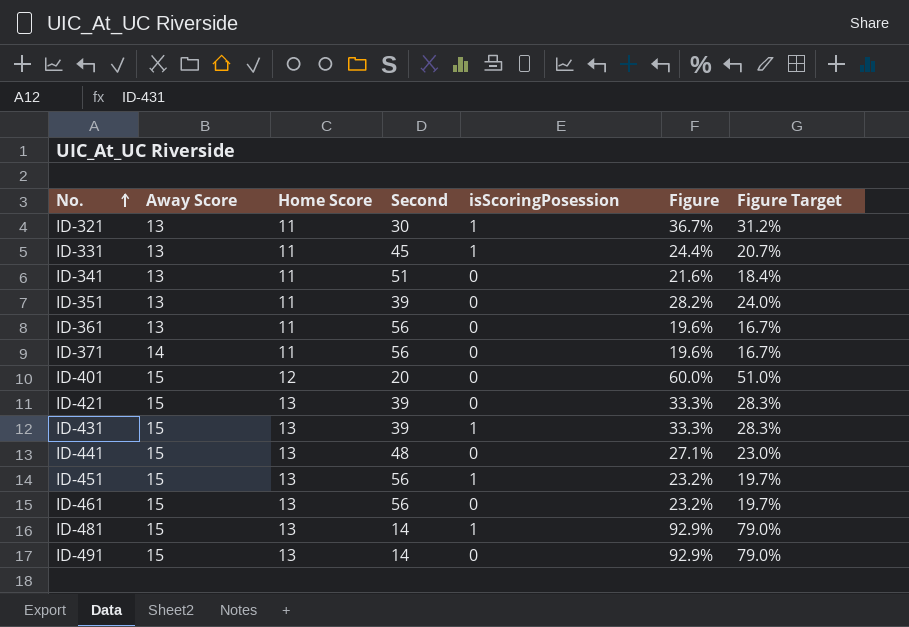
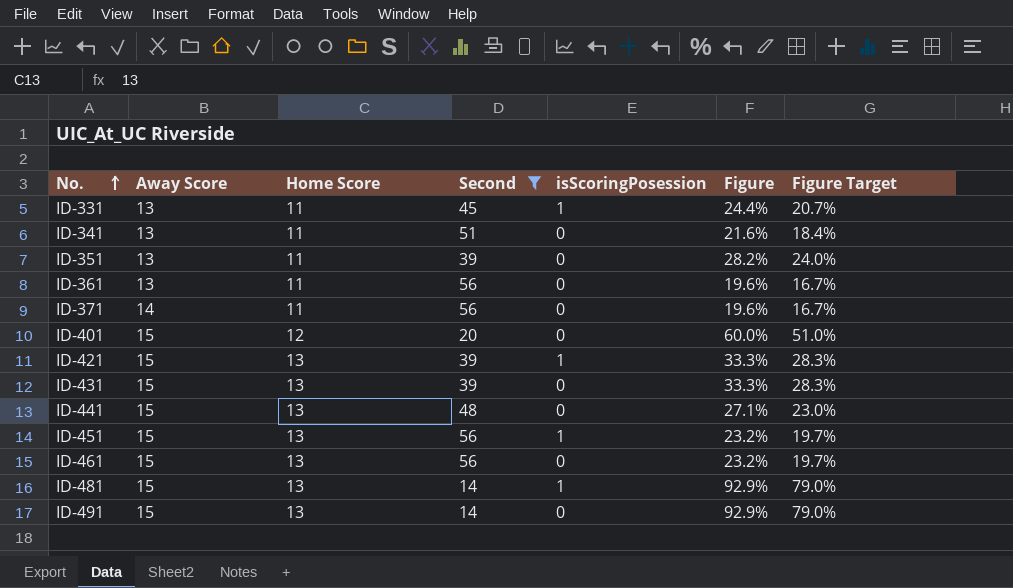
filter: none -> Second != 30
ID-421 | isScoringPosession: 0 -> 1
ID-431 | isScoringPosession: 1 -> 0

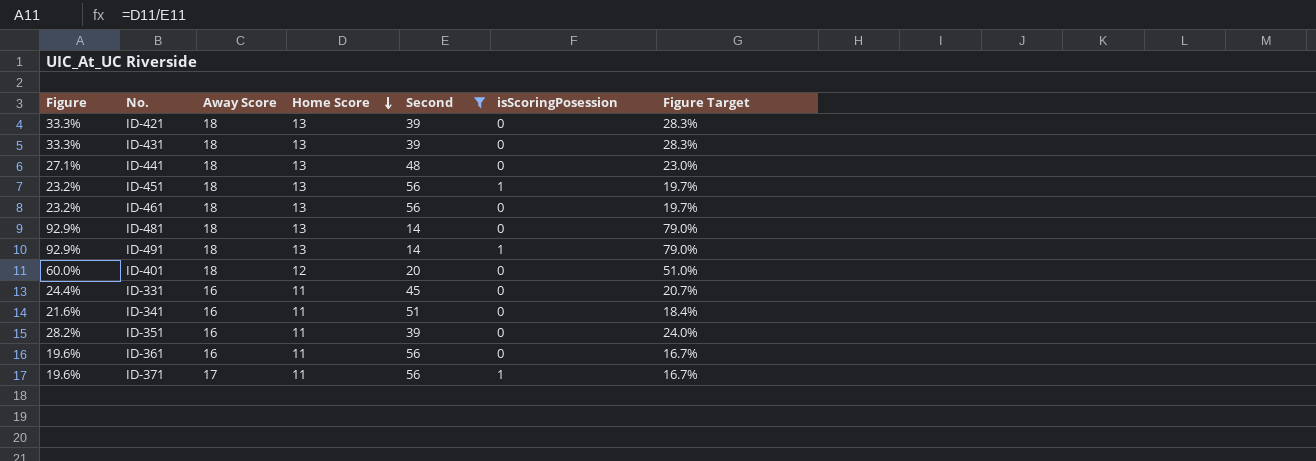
row order: No. ascending -> Home Score descending
column Figure | position: 6 -> 1
ID-421 | Away Score: 15 -> 18
ID-421 | isScoringPosession: 1 -> 0
ID-431 | Away Score: 15 -> 18
ID-441 | Away Score: 15 -> 18
ID-451 | Away Score: 15 -> 18
ID-461 | Away Score: 15 -> 18
ID-481 | Away Score: 15 -> 18
ID-481 | isScoringPosession: 1 -> 0
ID-491 | Away Score: 15 -> 18
ID-491 | isScoringPosession: 0 -> 1
ID-401 | Away Score: 15 -> 18
ID-331 | Away Score: 13 -> 16
ID-331 | isScoringPosession: 1 -> 0
ID-341 | Away Score: 13 -> 16
ID-351 | Away Score: 13 -> 16
ID-361 | Away Score: 13 -> 16
ID-371 | Away Score: 14 -> 17
ID-371 | isScoringPosession: 0 -> 1

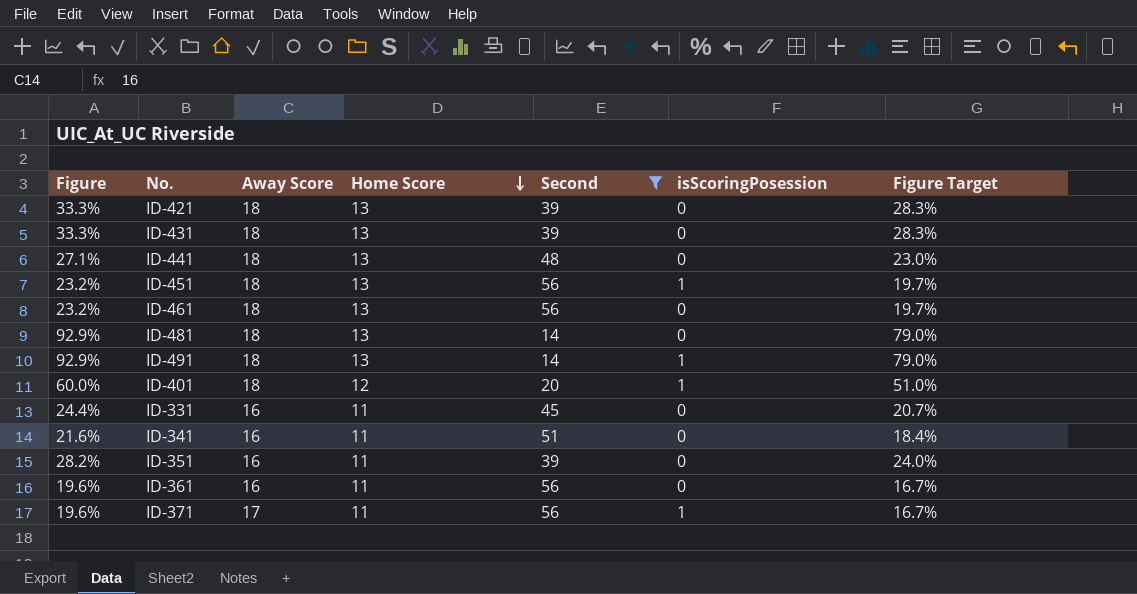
ID-401 | isScoringPosession: 0 -> 1

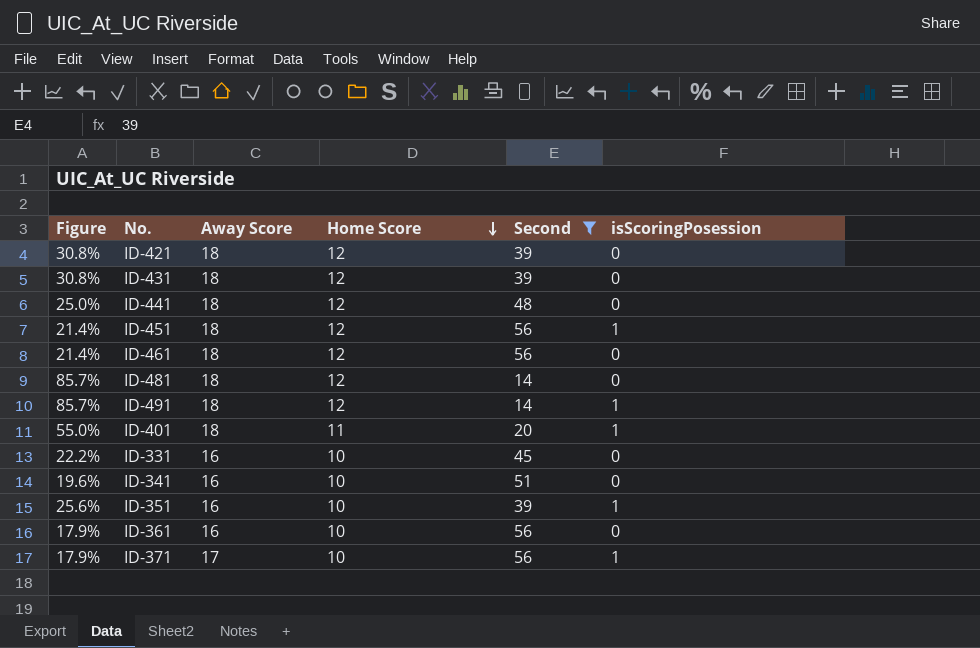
column Figure Target | formula: [Figure] * 0.85 -> none
ID-421 | Figure: 33.3% -> 30.8%
ID-421 | Home Score: 13 -> 12
ID-431 | Figure: 33.3% -> 30.8%
ID-431 | Home Score: 13 -> 12
ID-441 | Figure: 27.1% -> 25.0%
ID-441 | Home Score: 13 -> 12
ID-451 | Figure: 23.2% -> 21.4%
ID-451 | Home Score: 13 -> 12
ID-461 | Figure: 23.2% -> 21.4%
ID-461 | Home Score: 13 -> 12
ID-481 | Figure: 92.9% -> 85.7%
ID-481 | Home Score: 13 -> 12
ID-491 | Figure: 92.9% -> 85.7%
ID-491 | Home Score: 13 -> 12
ID-401 | Figure: 60.0% -> 55.0%
ID-401 | Home Score: 12 -> 11
ID-331 | Figure: 24.4% -> 22.2%
ID-331 | Home Score: 11 -> 10
ID-341 | Figure: 21.6% -> 19.6%
ID-341 | Home Score: 11 -> 10
ID-351 | Figure: 28.2% -> 25.6%
ID-351 | Home Score: 11 -> 10
ID-351 | isScoringPosession: 0 -> 1
ID-361 | Figure: 19.6% -> 17.9%
ID-361 | Home Score: 11 -> 10
ID-371 | Figure: 19.6% -> 17.9%
ID-371 | Home Score: 11 -> 10

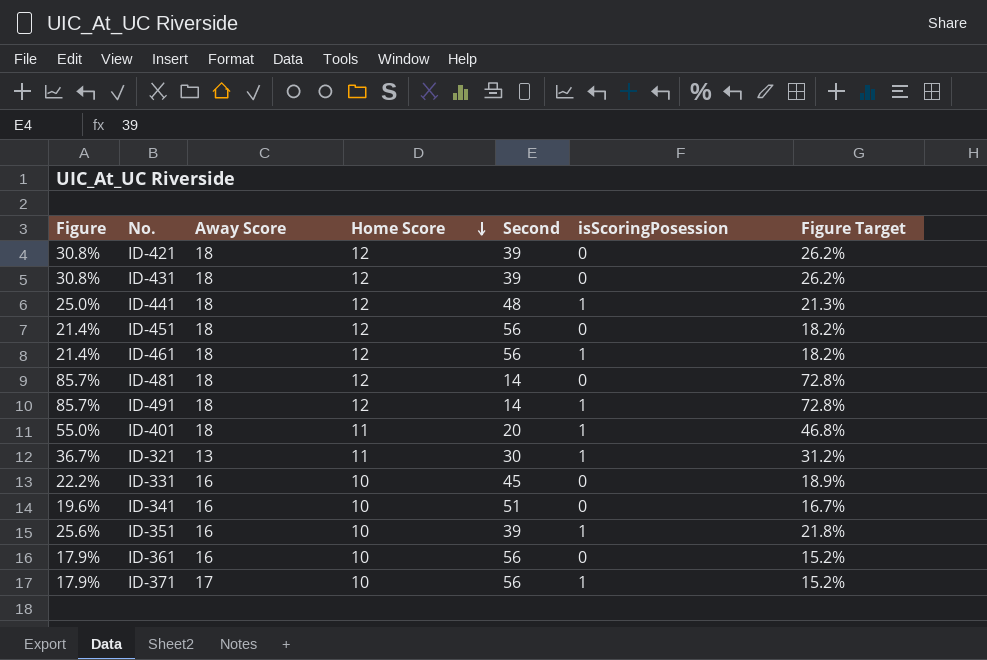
filter: Second != 30 -> none
column Figure Target | formula: none -> [Figure] * 0.85
ID-441 | isScoringPosession: 0 -> 1
ID-451 | isScoringPosession: 1 -> 0
ID-461 | isScoringPosession: 0 -> 1

